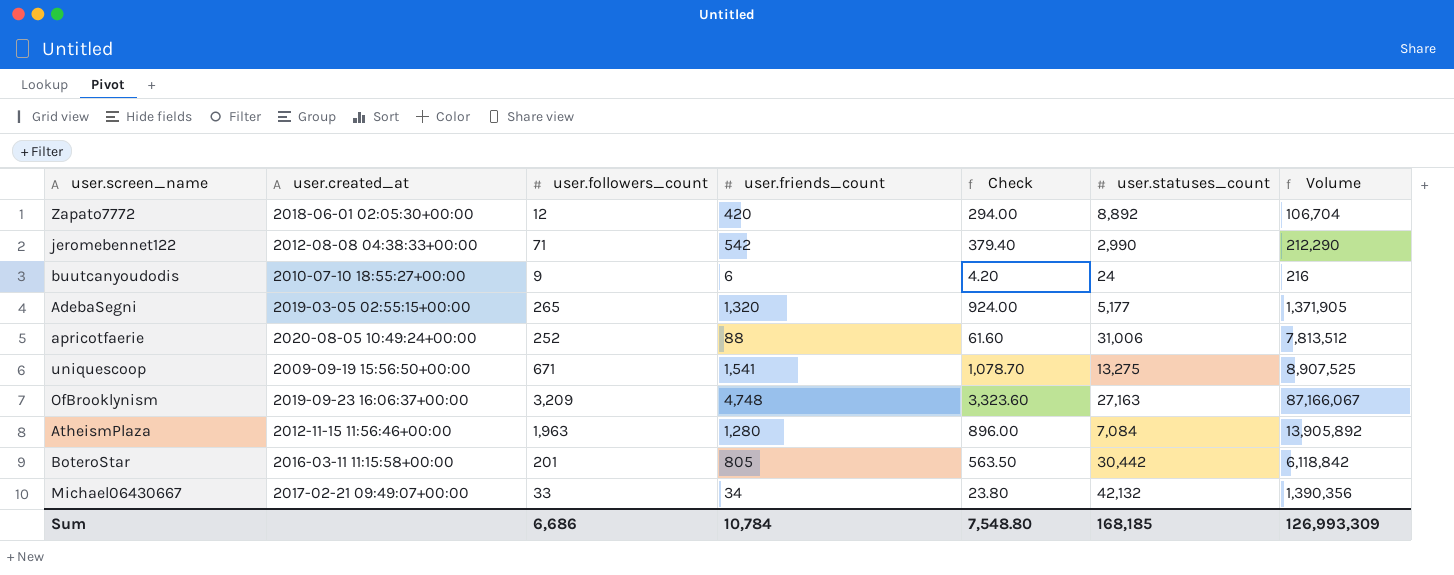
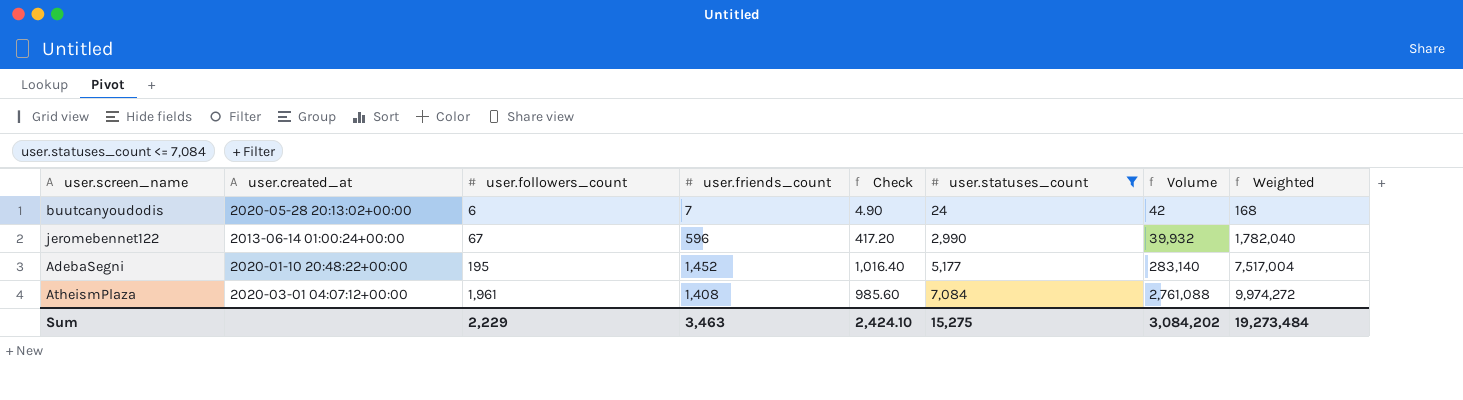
filter: none -> user.statuses_count <= 7,084
row order: none -> user.followers_count ascending
column Volume | formula: [user.followers_count] * [user.statuses_count] -> [user.followers_count] * [user.friends_count]
column Weighted | formula: none -> [user.friends_count] * [user.statuses_count]
buutcanyoudodis | user.created_at: 2010-07-10 18:55:27+00:00 -> 2020-05-28 20:13:02+00:00
buutcanyoudodis | user.followers_count: 9 -> 6
buutcanyoudodis | user.friends_count: 6 -> 7
buutcanyoudodis | Check: 4.20 -> 4.90
jeromebennet122 | user.created_at: 2012-08-08 04:38:33+00:00 -> 2013-06-14 01:00:24+00:00
jeromebennet122 | user.followers_count: 71 -> 67
jeromebennet122 | user.friends_count: 542 -> 596
jeromebennet122 | Check: 379.40 -> 417.20
AdebaSegni | user.created_at: 2019-03-05 02:55:15+00:00 -> 2020-01-10 20:48:22+00:00
AdebaSegni | user.followers_count: 265 -> 195
AdebaSegni | user.friends_count: 1,320 -> 1,452
AdebaSegni | Check: 924.00 -> 1,016.40
AtheismPlaza | user.created_at: 2012-11-15 11:56:46+00:00 -> 2020-03-01 04:07:12+00:00
AtheismPlaza | user.followers_count: 1,963 -> 1,961
AtheismPlaza | user.friends_count: 1,280 -> 1,408
AtheismPlaza | Check: 896.00 -> 985.60
Sum | user.followers_count: 6,686 -> 2,229
Sum | user.friends_count: 10,784 -> 3,463
Sum | Check: 7,548.80 -> 2,424.10
Sum | user.statuses_count: 168,185 -> 15,275
Sum | Volume: 126,993,309 -> 3,084,202

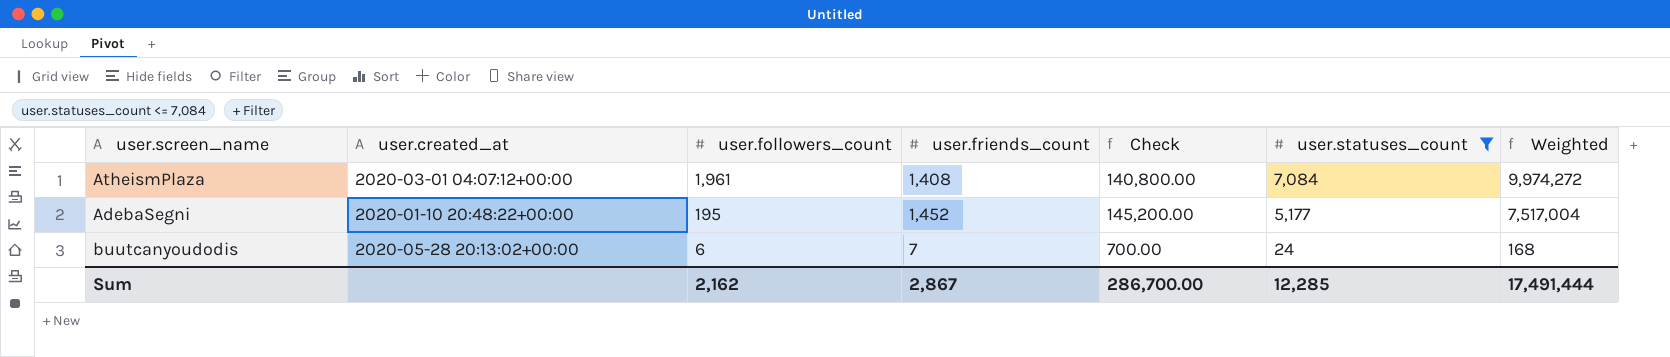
row order: user.followers_count ascending -> user.followers_count descending
column Volume | formula: [user.followers_count] * [user.friends_count] -> none
column Check | formula: [user.friends_count] * 0.7 -> [user.friends_count] * 100
row jeromebennet122: 2013-06-14 01:00:24+00:00 | 67 | 596 | 417.20 | 2,990 | 39,932 | 1,782,040 -> none
Sum | user.followers_count: 2,229 -> 2,162
Sum | user.friends_count: 3,463 -> 2,867
Sum | Check: 2,424.10 -> 286,700.00
Sum | user.statuses_count: 15,275 -> 12,285
Sum | Weighted: 19,273,484 -> 17,491,444

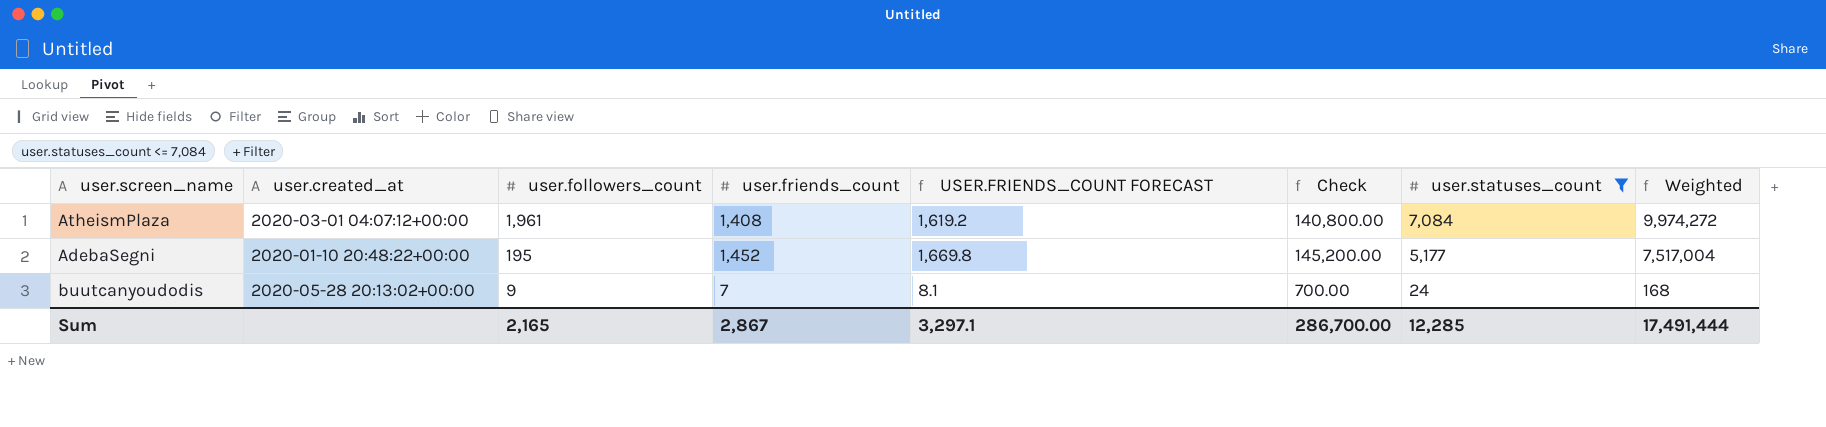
column USER.FRIENDS_COUNT FORECAST | formula: none -> [user.friends_count] * 1.15
buutcanyoudodis | user.followers_count: 6 -> 9
Sum | user.followers_count: 2,162 -> 2,165

